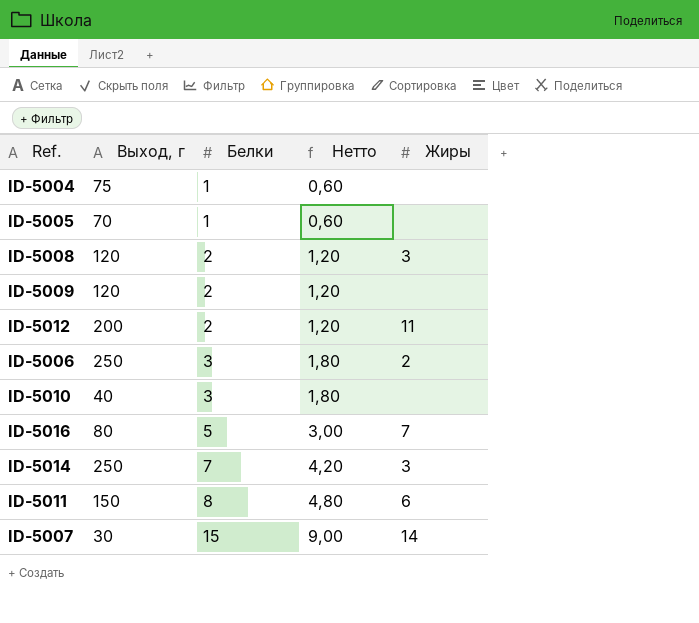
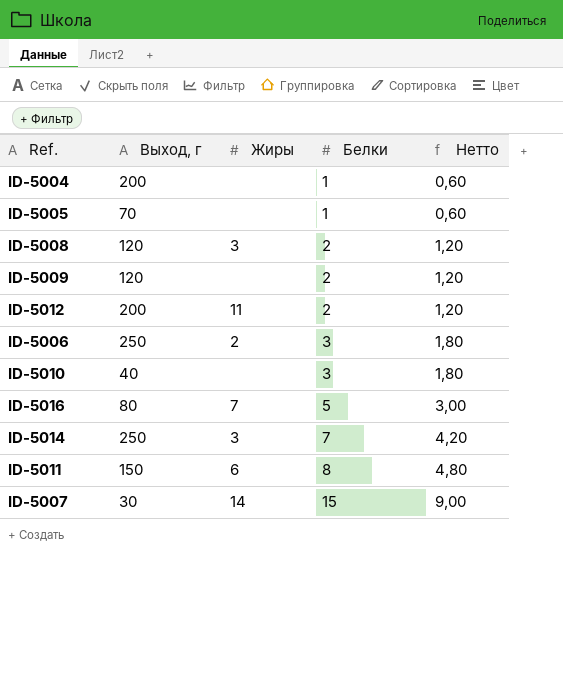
column Жиры | position: 5 -> 3
ID-5004 | Выход, г: 75 -> 200

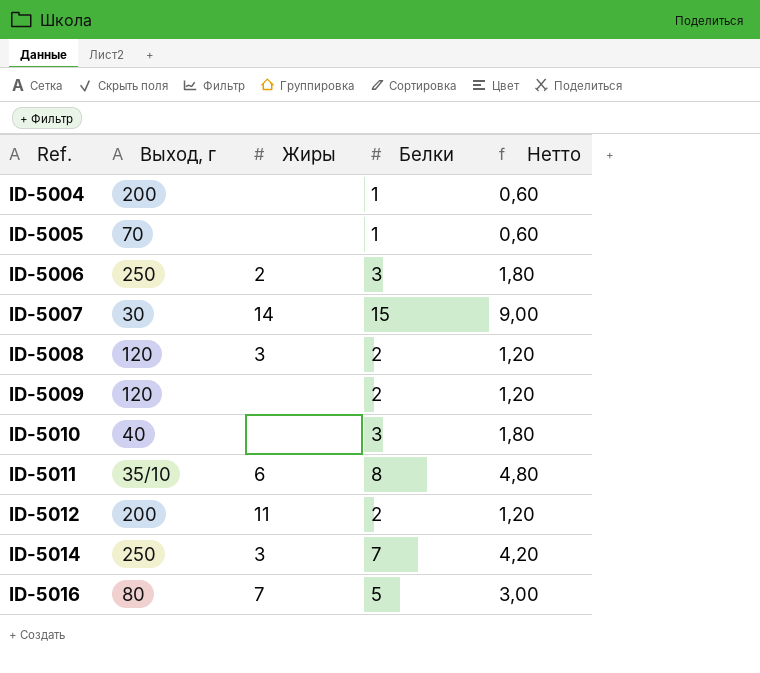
row order: Белки ascending -> Ref. ascending
ID-5011 | Выход, г: 150 -> 35/10

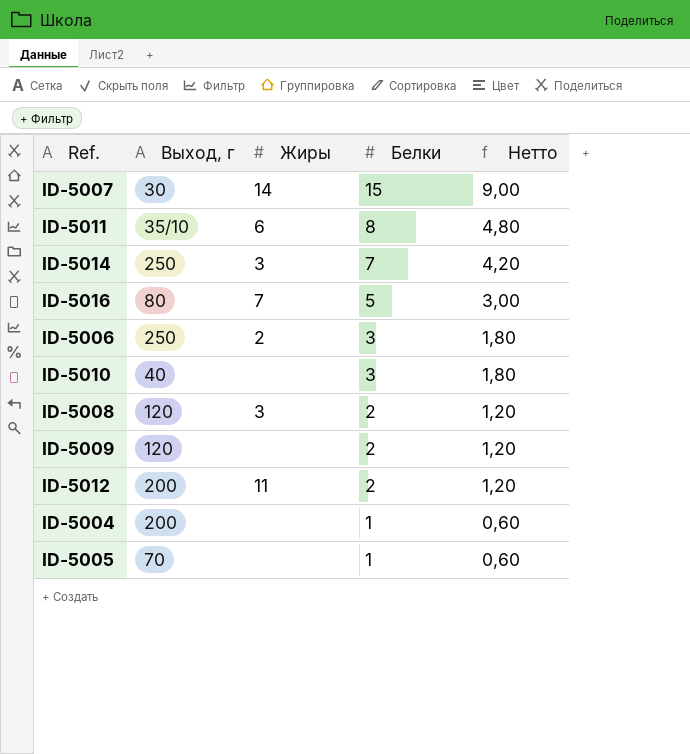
row order: Ref. ascending -> Белки descending

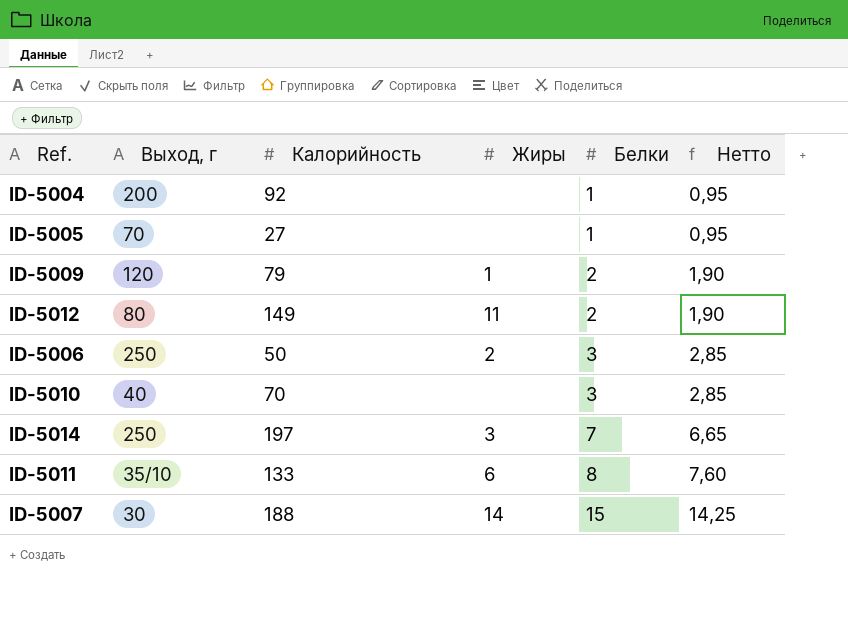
row order: Белки descending -> Белки ascending
column Калорийность | position: none -> 3
column Нетто | formula: [Белки] * 0,6 -> [Белки] * 0,95
row ID-5016: 80 | 7 | 5 | 3,00 -> none
row ID-5008: 120 | 3 | 2 | 1,20 -> none
ID-5009 | Жиры: none -> 1
ID-5012 | Выход, г: 200 -> 80

